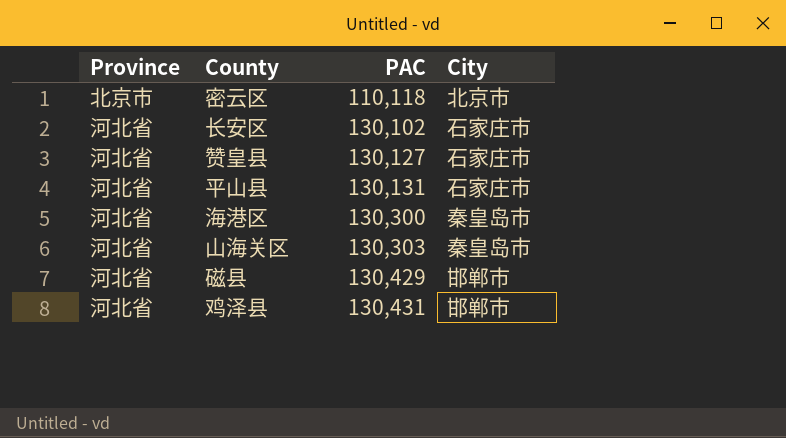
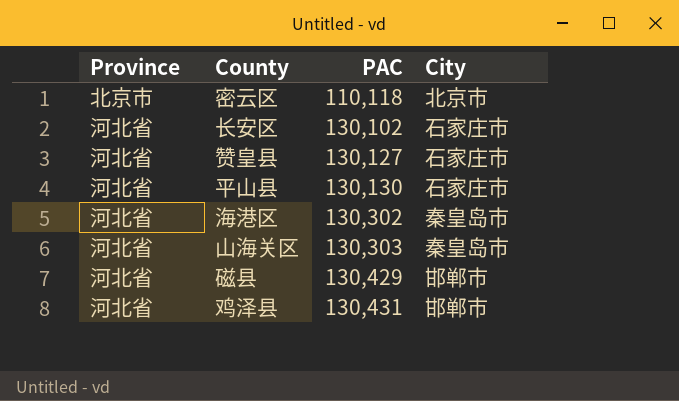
平山县 | PAC: 130,131 -> 130,130
海港区 | PAC: 130,300 -> 130,302

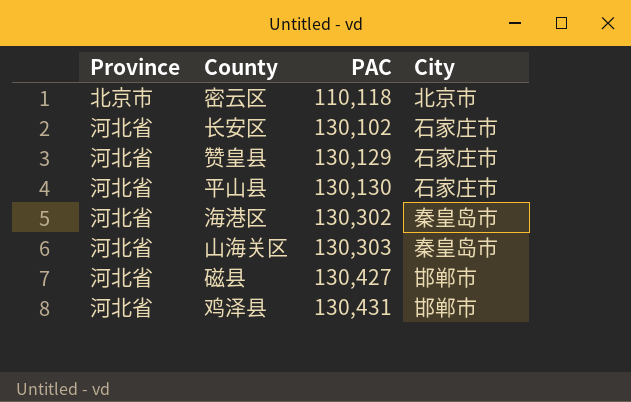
赞皇县 | PAC: 130,127 -> 130,129
磁县 | PAC: 130,429 -> 130,427

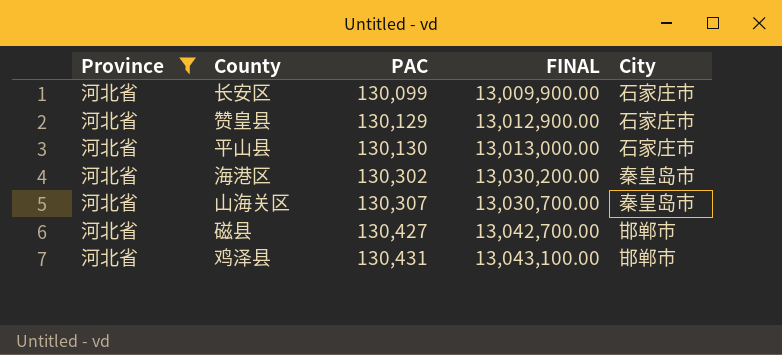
filter: none -> Province = 河北省
column FINAL | formula: none -> [PAC] * 100
长安区 | PAC: 130,102 -> 130,099
山海关区 | PAC: 130,303 -> 130,307

